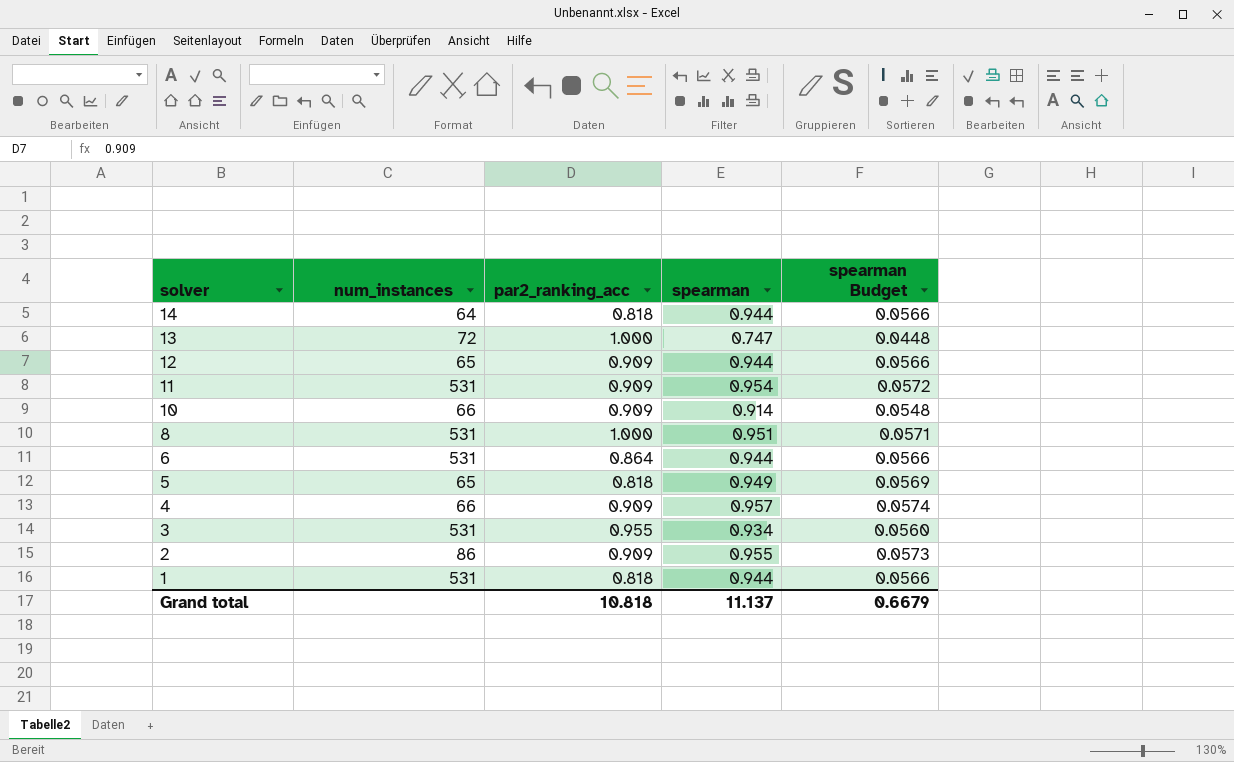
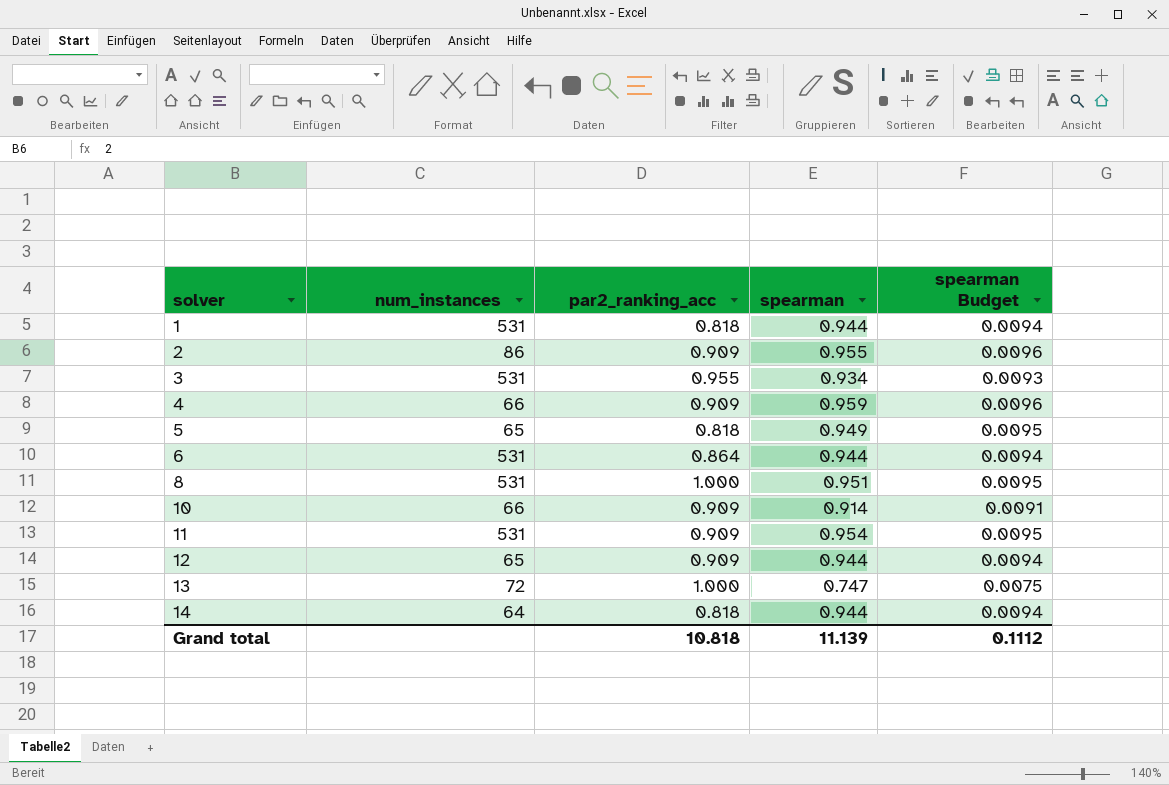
row order: solver descending -> solver ascending
column spearman Budget | formula: [spearman] * 0.06 -> [spearman] * 0.01
4 | spearman: 0.957 -> 0.959
Grand total | spearman: 11.137 -> 11.139
Grand total | spearman Budget: 0.6679 -> 0.1112

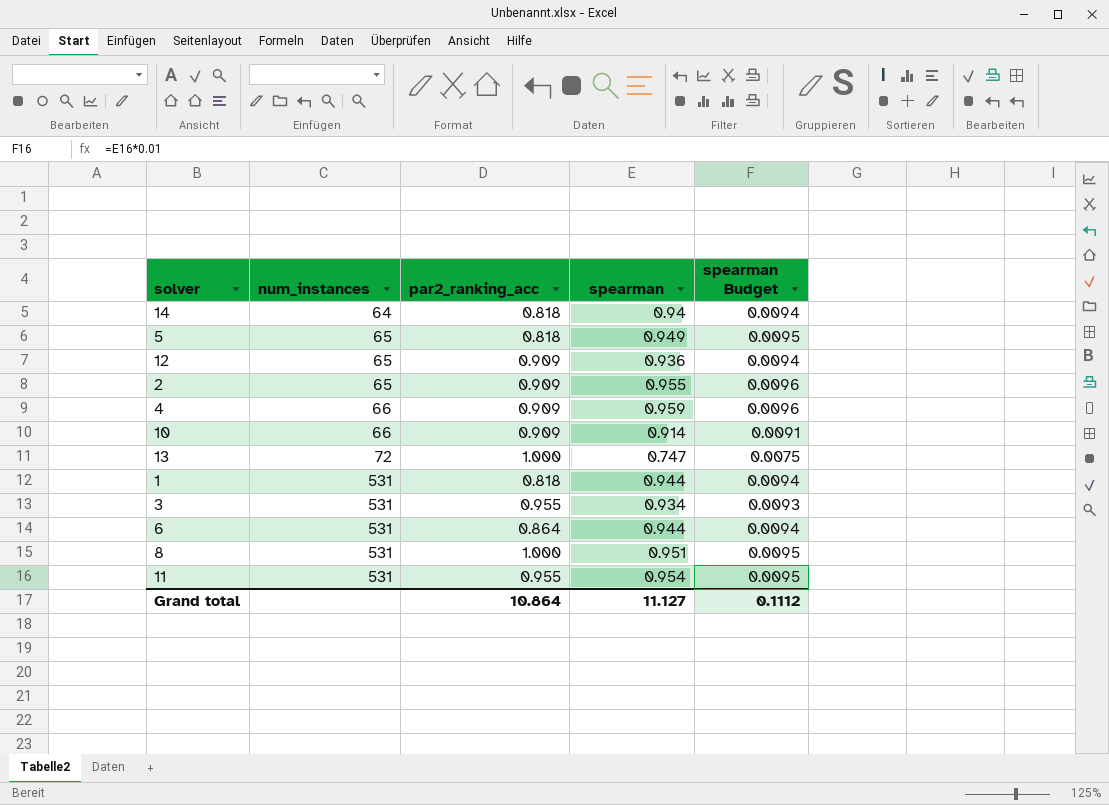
row order: solver ascending -> num_instances ascending
14 | spearman: 0.944 -> 0.94
12 | spearman: 0.944 -> 0.936
2 | num_instances: 86 -> 65
11 | par2_ranking_acc: 0.909 -> 0.955
Grand total | par2_ranking_acc: 10.818 -> 10.864
Grand total | spearman: 11.139 -> 11.127

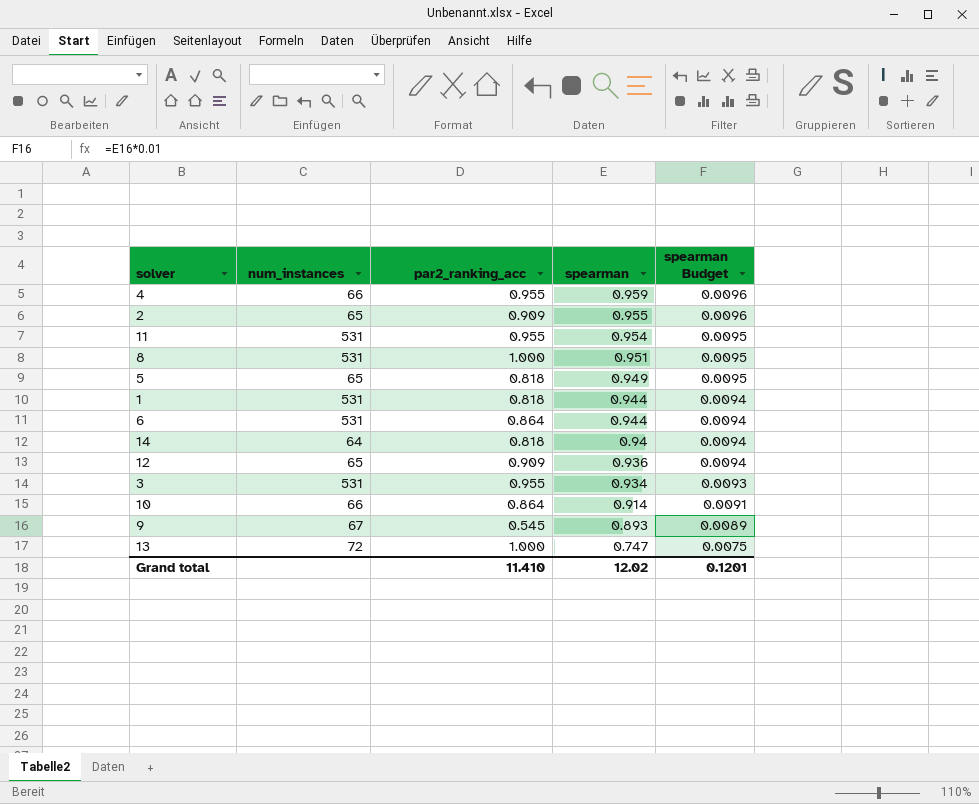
row order: num_instances ascending -> spearman descending
4 | par2_ranking_acc: 0.909 -> 0.955
10 | par2_ranking_acc: 0.909 -> 0.864
row 9: none -> 67 | 0.545 | 0.893 | 0.0089
Grand total | par2_ranking_acc: 10.864 -> 11.410
Grand total | spearman: 11.127 -> 12.02
Grand total | spearman Budget: 0.1112 -> 0.1201

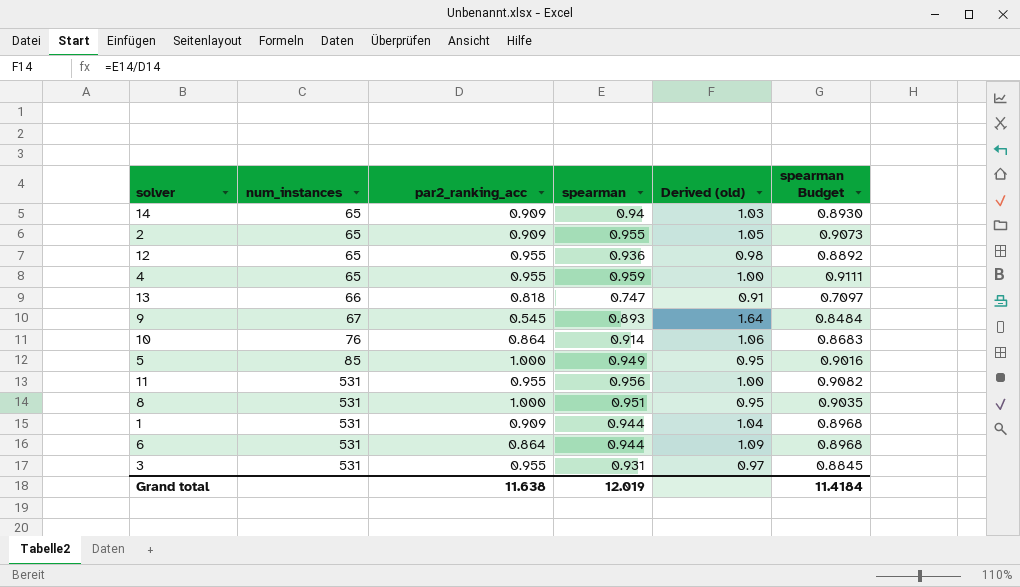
row order: spearman descending -> num_instances ascending
column Derived (old) | formula: none -> [spearman] / [par2_ranking_acc]
column spearman Budget | formula: [spearman] * 0.01 -> [spearman] * 0.95
14 | num_instances: 64 -> 65
14 | par2_ranking_acc: 0.818 -> 0.909
12 | par2_ranking_acc: 0.909 -> 0.955
4 | num_instances: 66 -> 65
13 | num_instances: 72 -> 66
13 | par2_ranking_acc: 1.000 -> 0.818
10 | num_instances: 66 -> 76
5 | num_instances: 65 -> 85
5 | par2_ranking_acc: 0.818 -> 1.000
11 | spearman: 0.954 -> 0.956
1 | par2_ranking_acc: 0.818 -> 0.909
3 | spearman: 0.934 -> 0.931
Grand total | par2_ranking_acc: 11.410 -> 11.638
Grand total | spearman: 12.02 -> 12.019
Grand total | spearman Budget: 0.1201 -> 11.4184

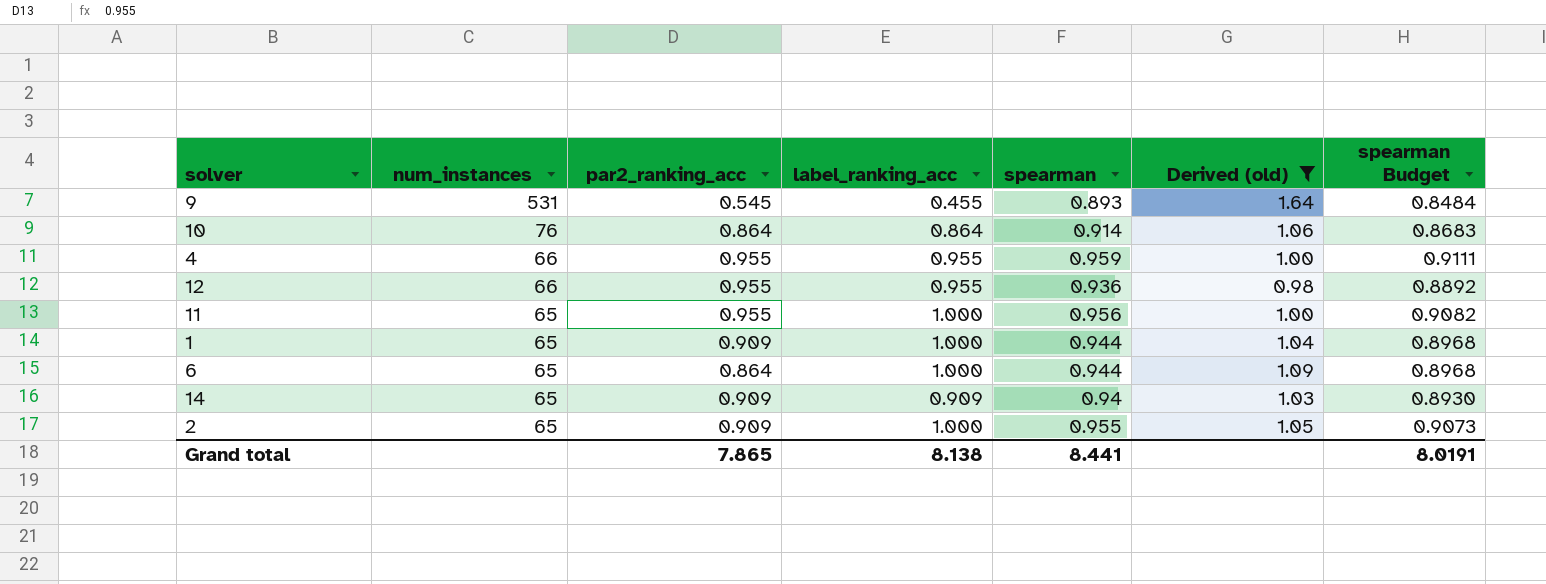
filter: none -> Derived (old) >= 0.98
row order: num_instances ascending -> num_instances descending
column label_ranking_acc | position: none -> 4
9 | num_instances: 67 -> 531
4 | num_instances: 65 -> 66
12 | num_instances: 65 -> 66
11 | num_instances: 531 -> 65
1 | num_instances: 531 -> 65
6 | num_instances: 531 -> 65
Grand total | par2_ranking_acc: 11.638 -> 7.865
Grand total | spearman: 12.019 -> 8.441
Grand total | spearman Budget: 11.4184 -> 8.0191

